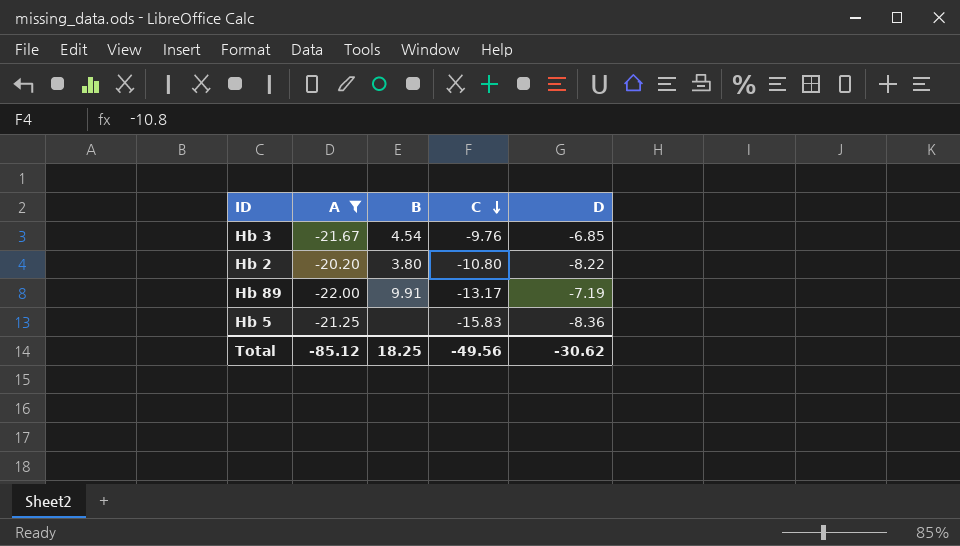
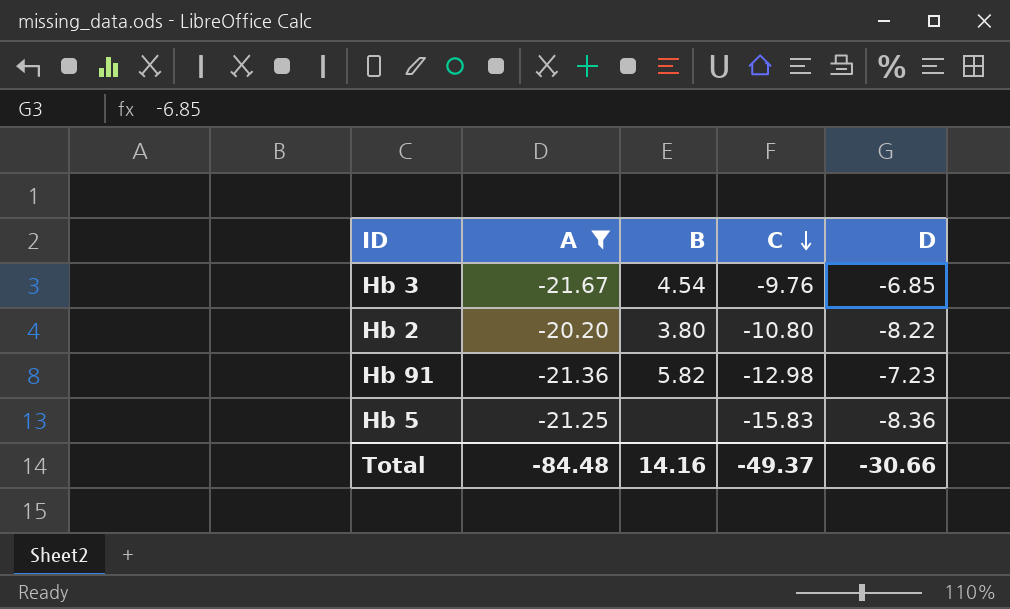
row Hb 89: -22.00 | 9.91 | -13.17 | -7.19 -> none
row Hb 91: none -> -21.36 | 5.82 | -12.98 | -7.23
Total | A: -85.12 -> -84.48
Total | B: 18.25 -> 14.16
Total | C: -49.56 -> -49.37
Total | D: -30.62 -> -30.66

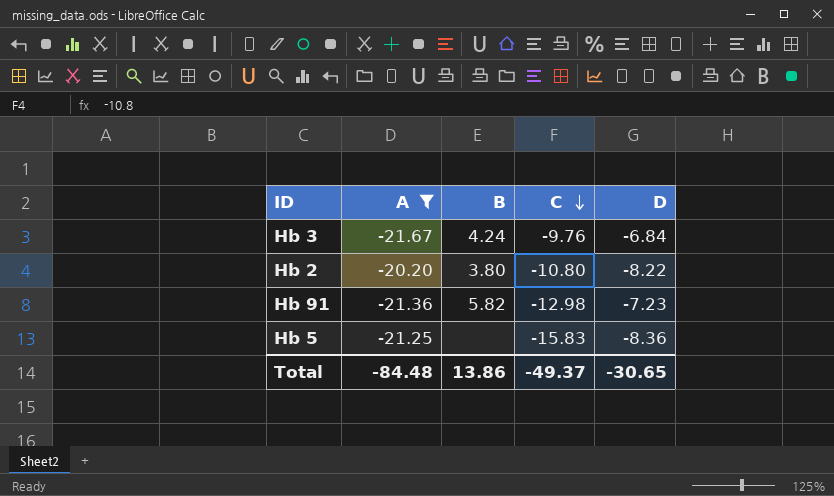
Hb 3 | B: 4.54 -> 4.24
Hb 3 | D: -6.85 -> -6.84
Total | B: 14.16 -> 13.86
Total | D: -30.66 -> -30.65

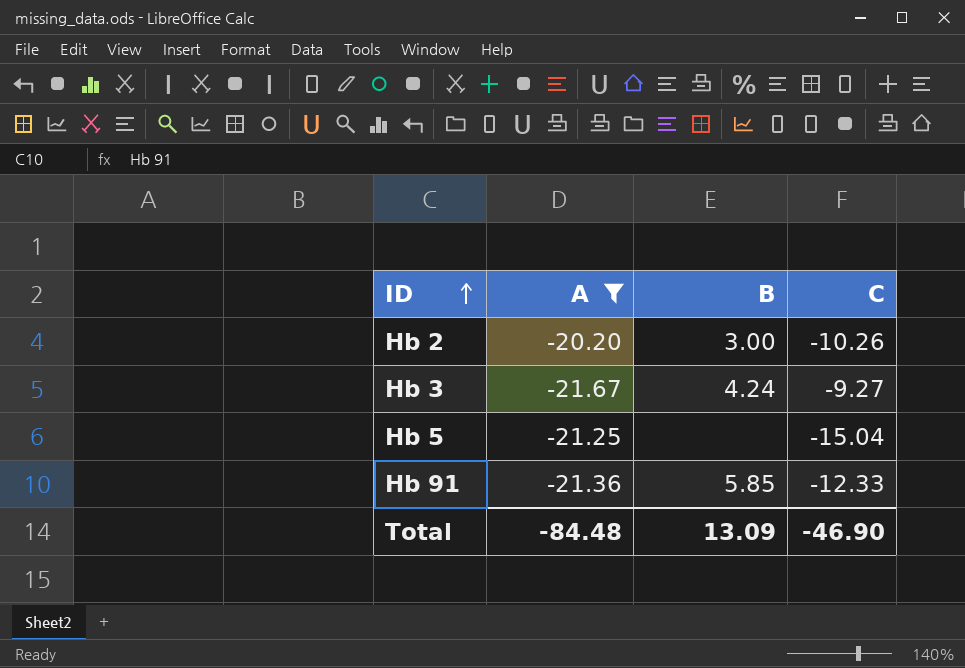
row order: C descending -> ID ascending
column D | position: 5 -> none
Hb 2 | B: 3.80 -> 3.00
Hb 2 | C: -10.80 -> -10.26
Hb 3 | C: -9.76 -> -9.27
Hb 5 | C: -15.83 -> -15.04
Hb 91 | B: 5.82 -> 5.85
Hb 91 | C: -12.98 -> -12.33
Total | B: 13.86 -> 13.09
Total | C: -49.37 -> -46.90

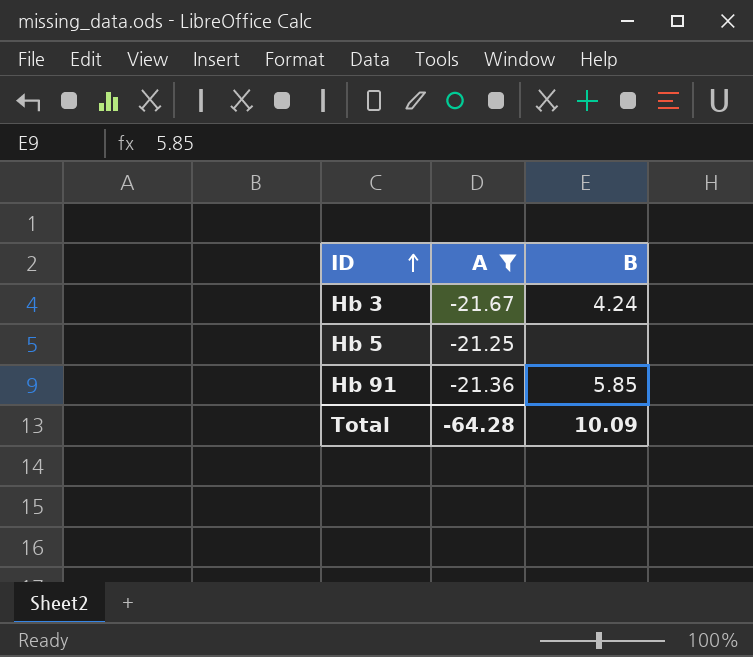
column C | position: 4 -> none
row Hb 2: -20.20 | 3.00 | -10.26 -> none
Total | A: -84.48 -> -64.28
Total | B: 13.09 -> 10.09

